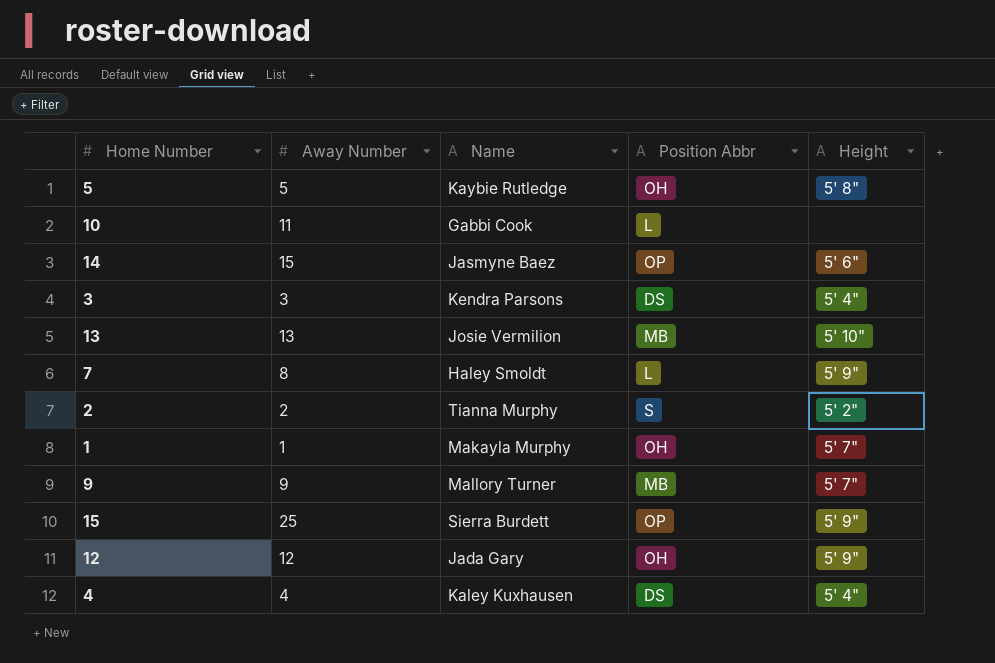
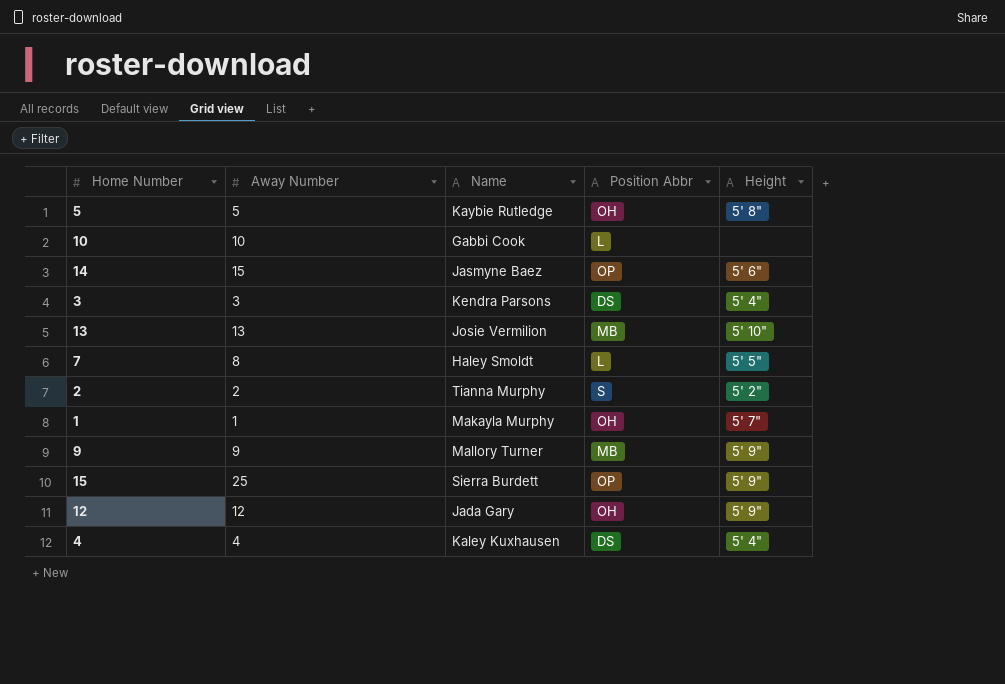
10 | Away Number: 11 -> 10
7 | Height: 5' 9" -> 5' 5"
9 | Height: 5' 7" -> 5' 9"

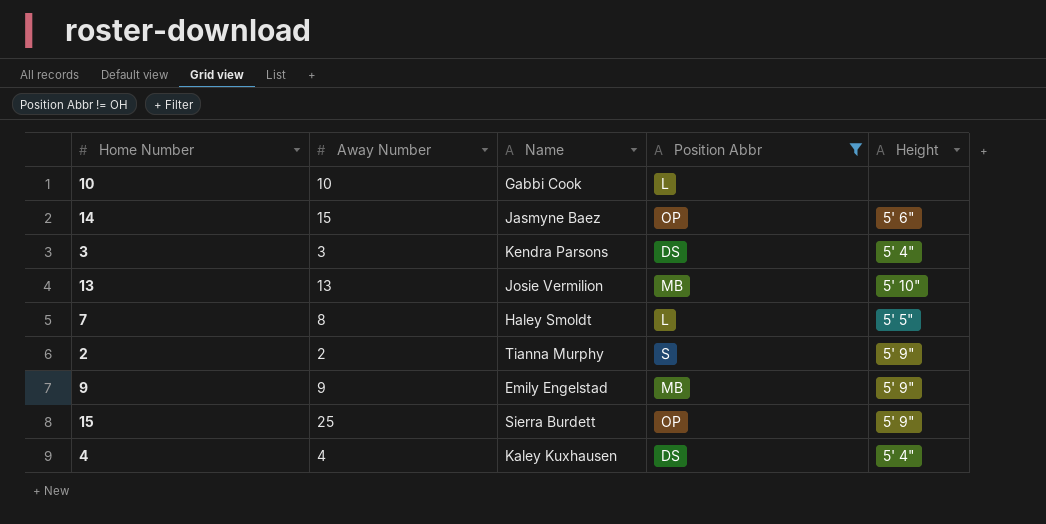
filter: none -> Position Abbr != OH
2 | Height: 5' 2" -> 5' 9"
9 | Name: Mallory Turner -> Emily Engelstad

